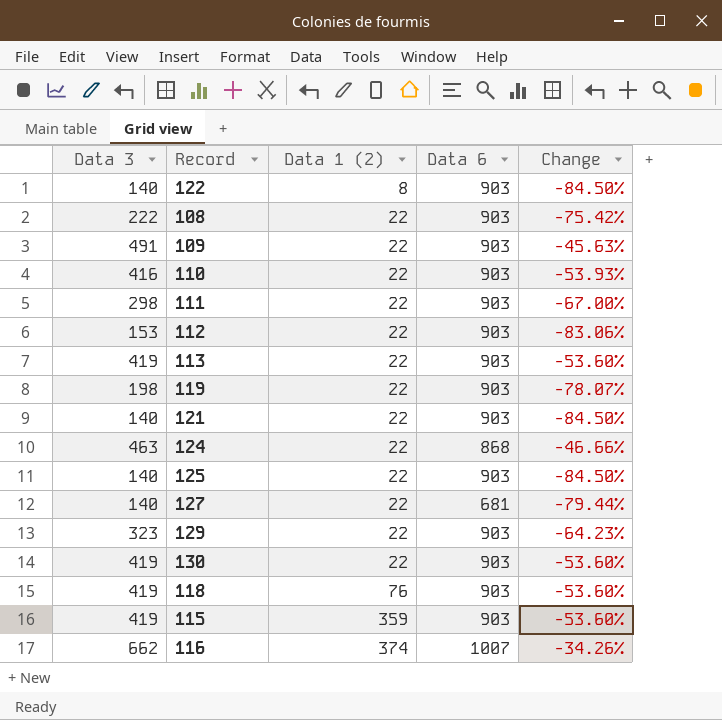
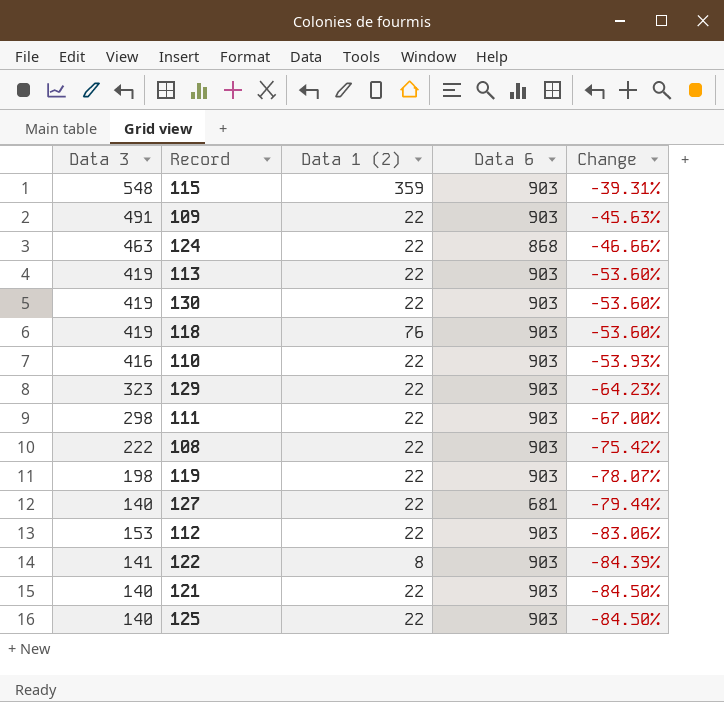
row order: Data 1 (2) ascending -> Change descending
row 116: 662 | 374 | 1007 | -34.26% -> none
115 | Data 3: 419 -> 548
115 | Change: -53.60% -> -39.31%
122 | Data 3: 140 -> 141
122 | Change: -84.50% -> -84.39%

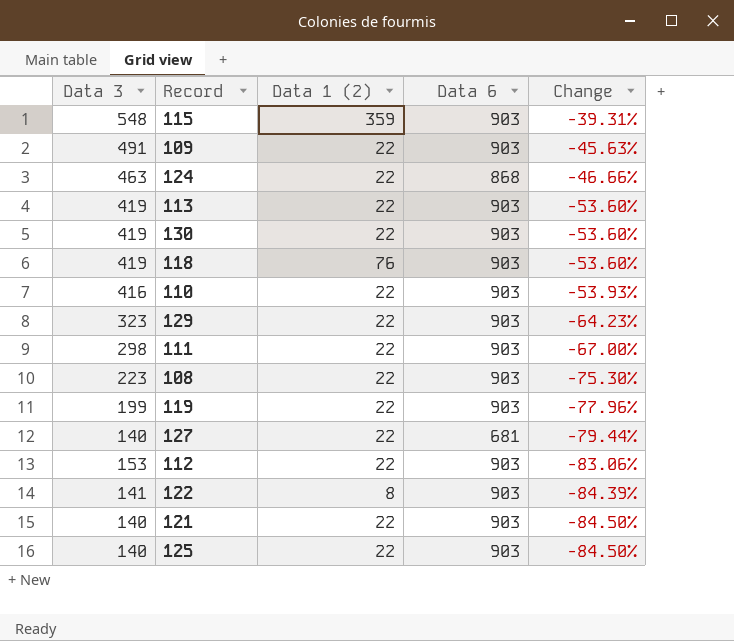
108 | Data 3: 222 -> 223
108 | Change: -75.42% -> -75.30%
119 | Data 3: 198 -> 199
119 | Change: -78.07% -> -77.96%

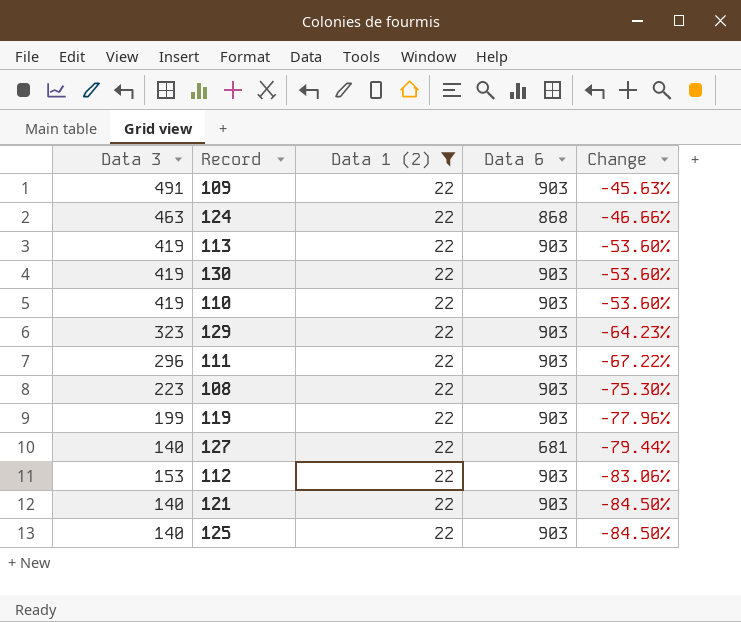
filter: none -> Data 1 (2) = 22
110 | Data 3: 416 -> 419
110 | Change: -53.93% -> -53.60%
111 | Data 3: 298 -> 296
111 | Change: -67.00% -> -67.22%

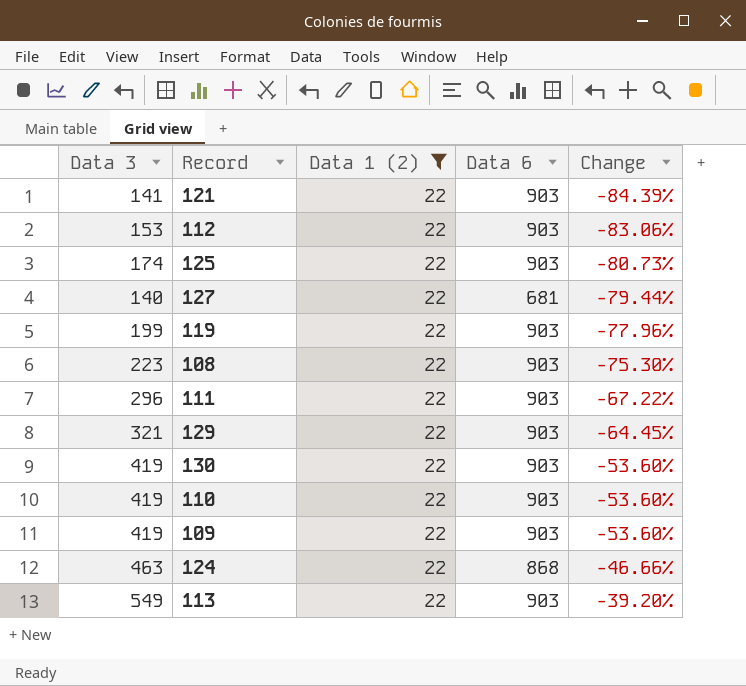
row order: Change descending -> Change ascending
121 | Data 3: 140 -> 141
121 | Change: -84.50% -> -84.39%
125 | Data 3: 140 -> 174
125 | Change: -84.50% -> -80.73%
129 | Data 3: 323 -> 321
129 | Change: -64.23% -> -64.45%
109 | Data 3: 491 -> 419
109 | Change: -45.63% -> -53.60%
113 | Data 3: 419 -> 549
113 | Change: -53.60% -> -39.20%

